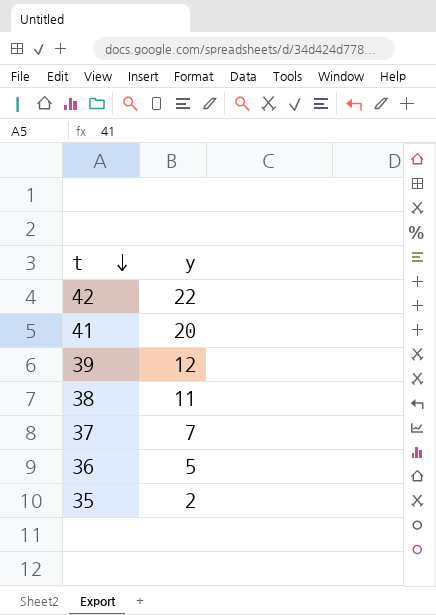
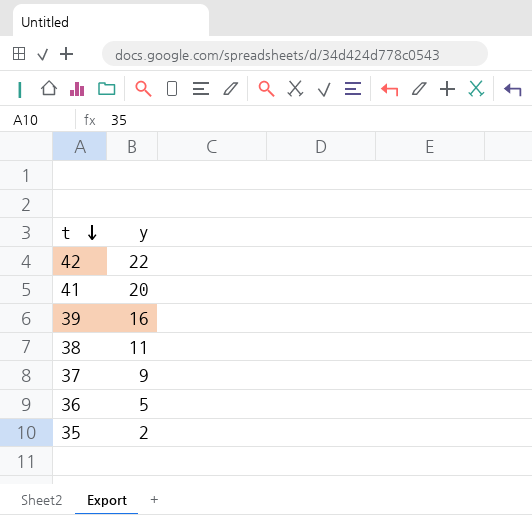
39 | y: 12 -> 16
37 | y: 7 -> 9

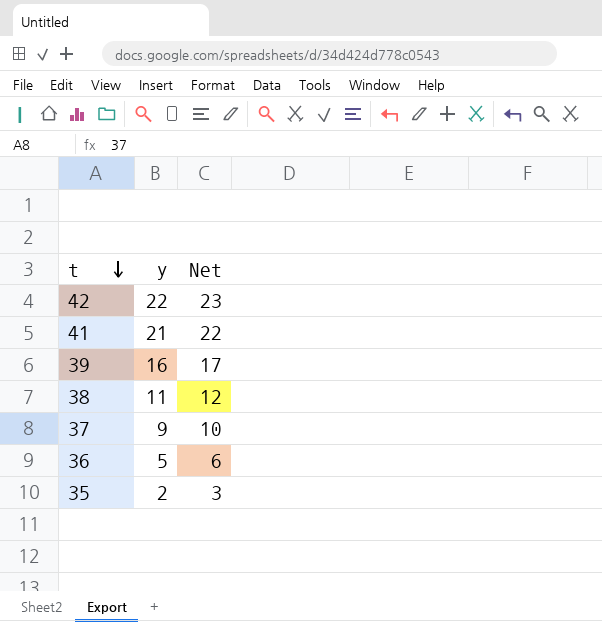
column Net | formula: none -> [y] + 1
41 | y: 20 -> 21

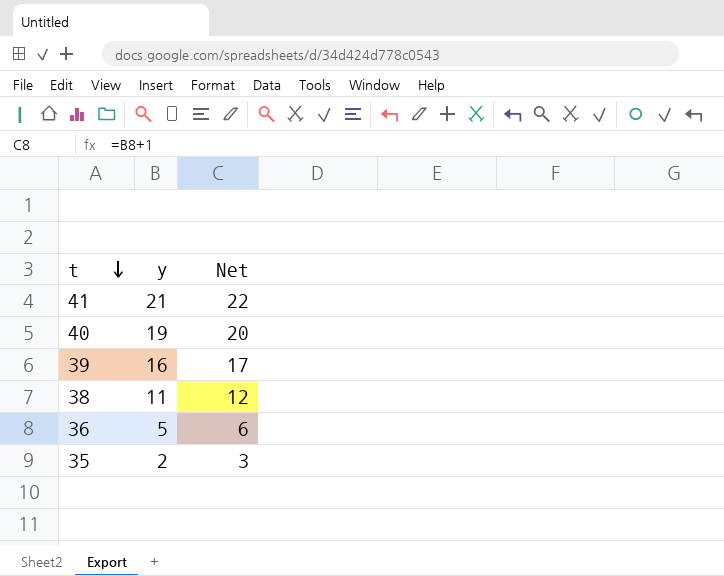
row 42: 22 | 23 -> none
row 37: 9 | 10 -> none
row 40: none -> 19 | 20

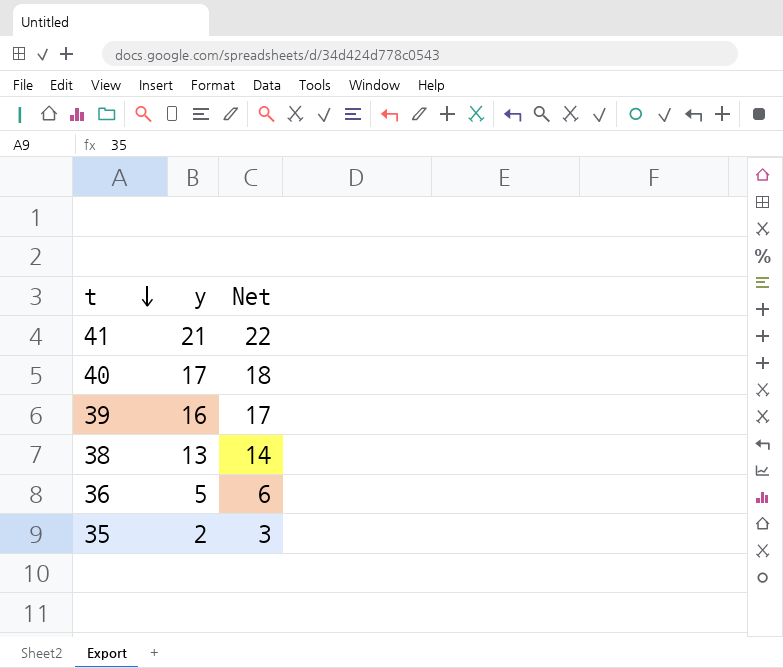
40 | y: 19 -> 17
40 | Net: 20 -> 18
38 | y: 11 -> 13
38 | Net: 12 -> 14

